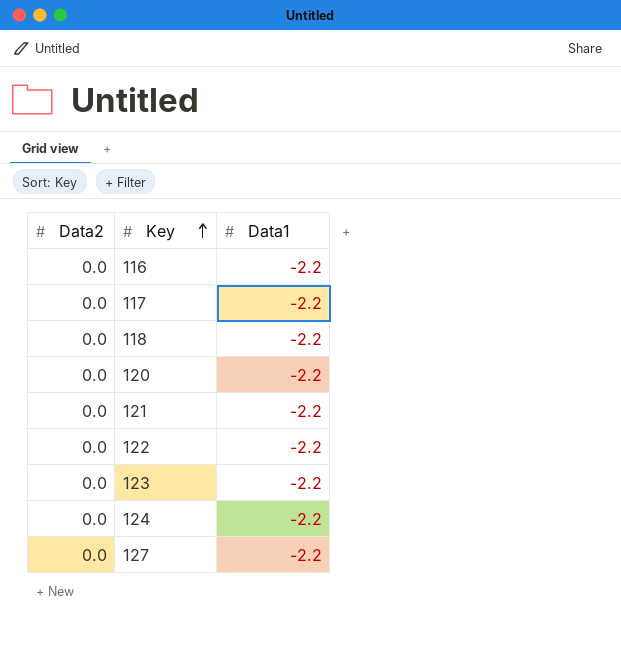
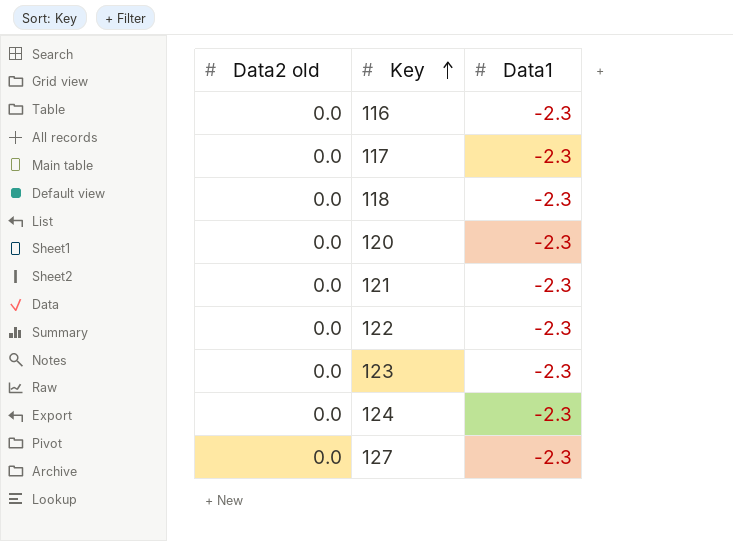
column name: Data2 -> Data2 old
116 | Data1: -2.2 -> -2.3
117 | Data1: -2.2 -> -2.3
118 | Data1: -2.2 -> -2.3
120 | Data1: -2.2 -> -2.3
121 | Data1: -2.2 -> -2.3
122 | Data1: -2.2 -> -2.3
123 | Data1: -2.2 -> -2.3
124 | Data1: -2.2 -> -2.3
127 | Data1: -2.2 -> -2.3

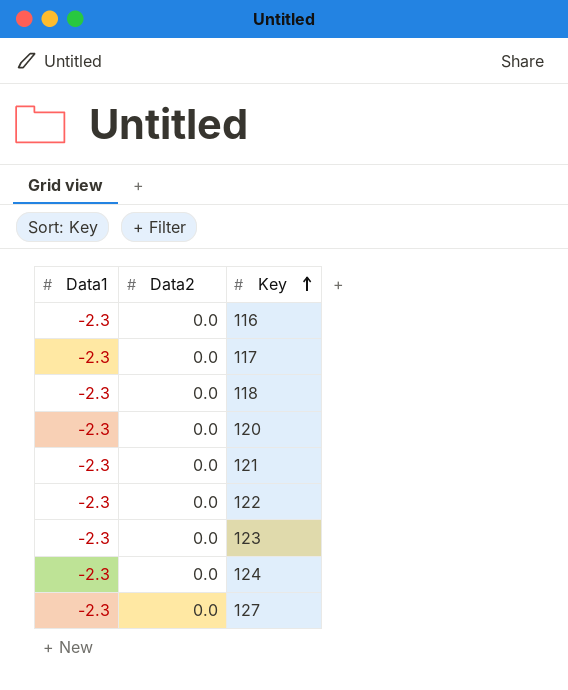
column Data1 | position: 3 -> 1
column name: Data2 old -> Data2

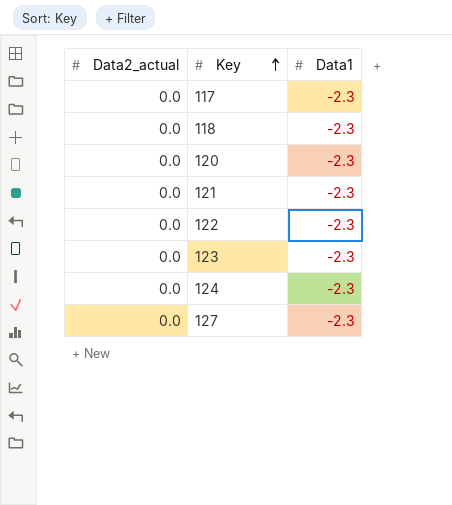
column name: Data2 -> Data2_actual
column Data1 | position: 1 -> 3
row 116: -2.3 | 0.0 -> none

